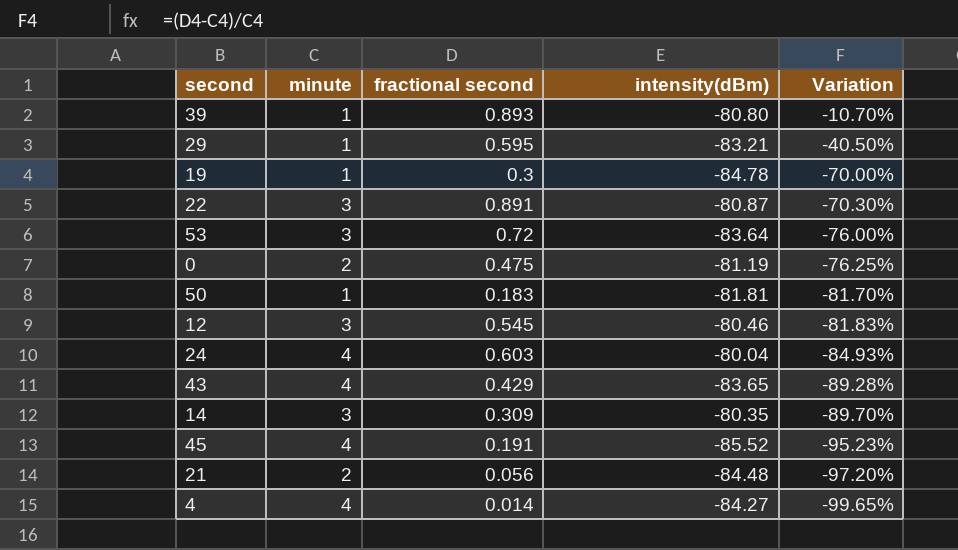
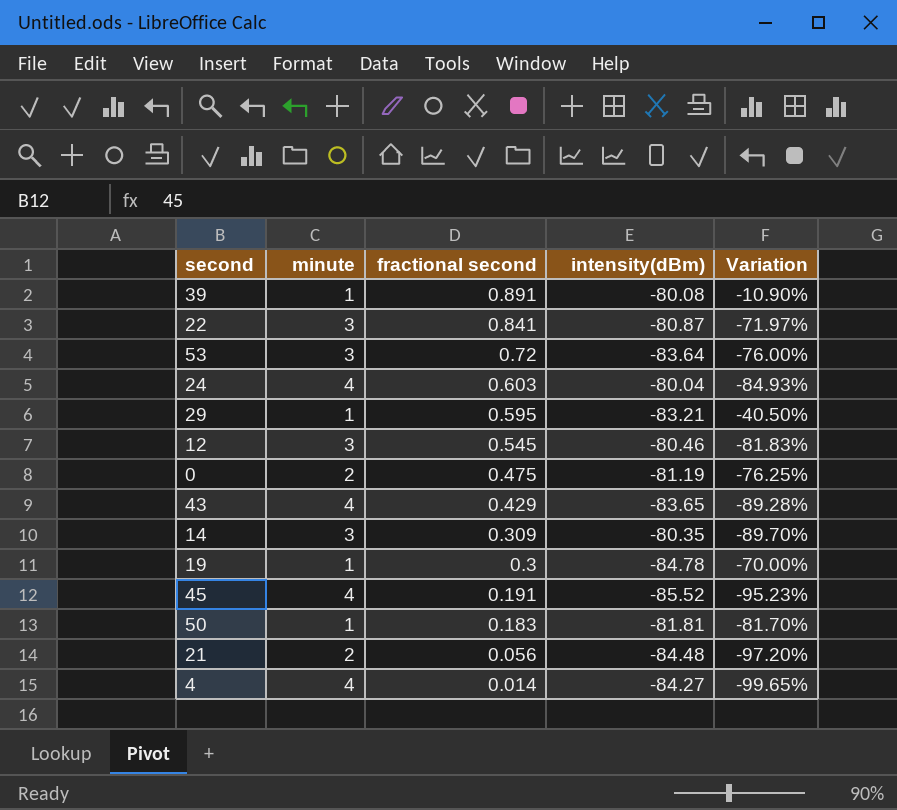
row order: Variation descending -> fractional second descending
39 | fractional second: 0.893 -> 0.891
39 | intensity(dBm): -80.80 -> -80.08
39 | Variation: -10.70% -> -10.90%
22 | fractional second: 0.891 -> 0.841
22 | Variation: -70.30% -> -71.97%

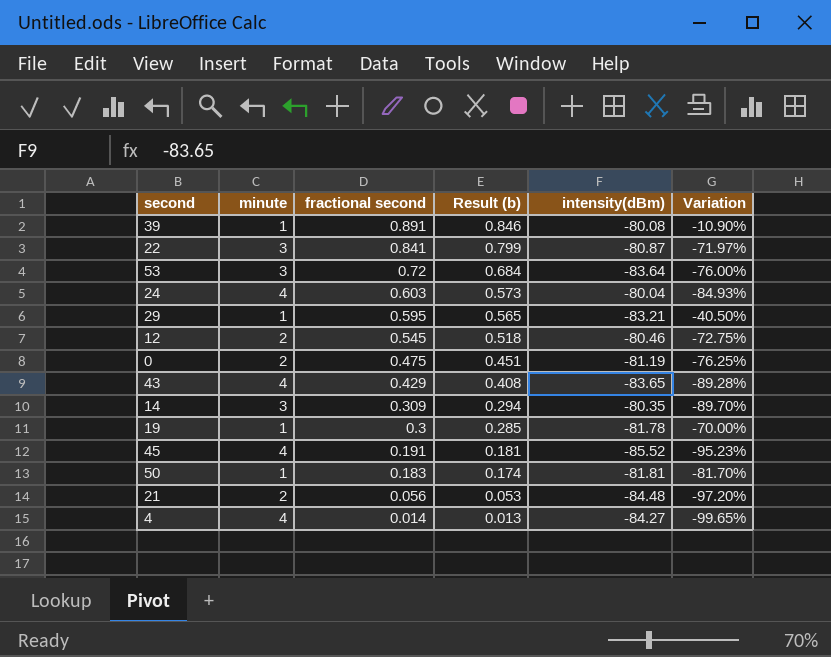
column Result (b) | formula: none -> [fractional second] * 0.95
12 | minute: 3 -> 2
12 | Variation: -81.83% -> -72.75%
19 | intensity(dBm): -84.78 -> -81.78

